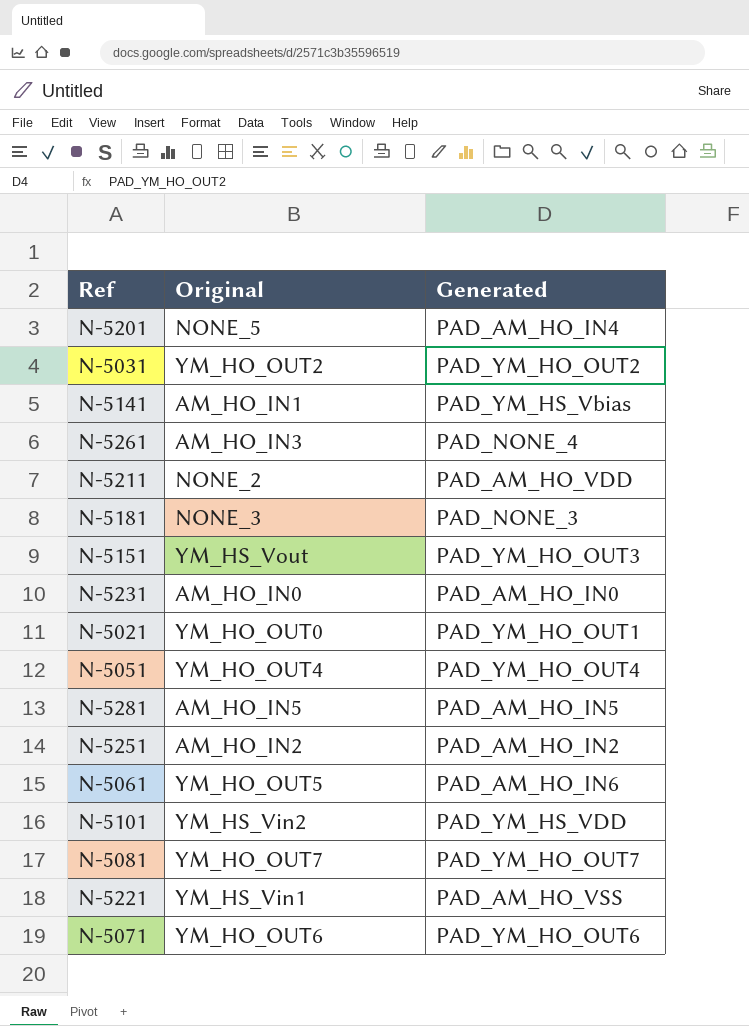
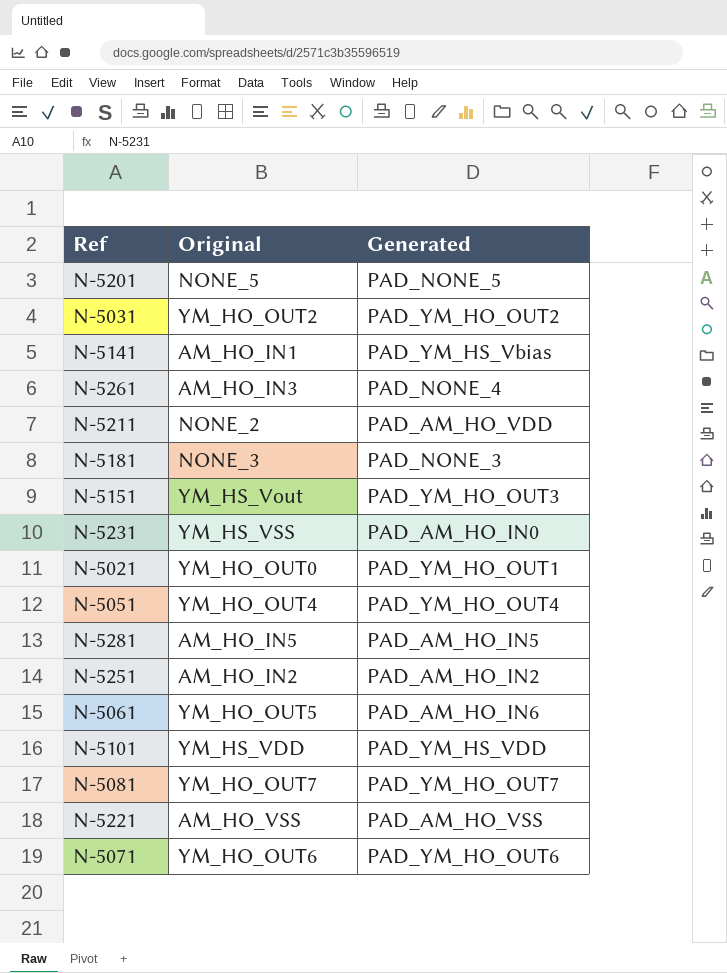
N-5201 | Generated: PAD_AM_HO_IN4 -> PAD_NONE_5
N-5231 | Original: AM_HO_IN0 -> YM_HS_VSS
N-5101 | Original: YM_HS_Vin2 -> YM_HS_VDD
N-5221 | Original: YM_HS_Vin1 -> AM_HO_VSS

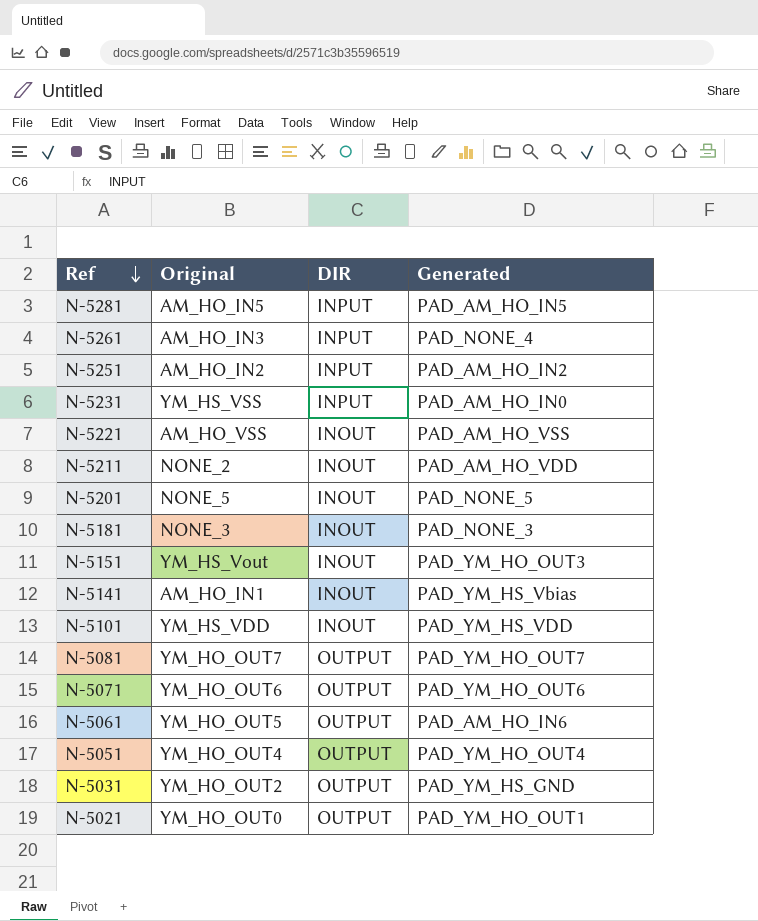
row order: none -> Ref descending
column DIR | position: none -> 3
N-5031 | Generated: PAD_YM_HO_OUT2 -> PAD_YM_HS_GND

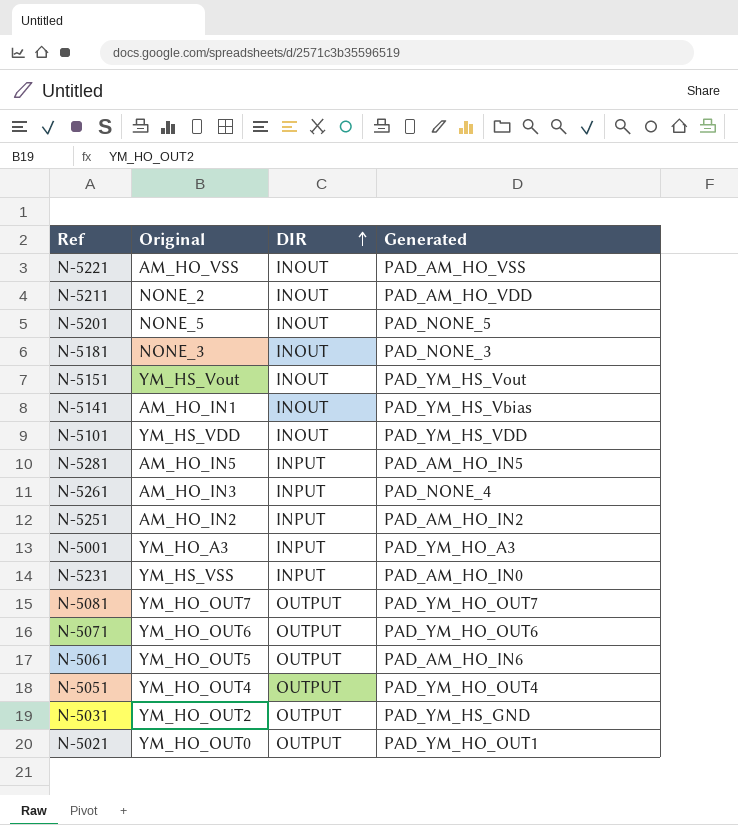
row order: Ref descending -> DIR ascending
N-5151 | Generated: PAD_YM_HO_OUT3 -> PAD_YM_HS_Vout
row N-5001: none -> YM_HO_A3 | INPUT | PAD_YM_HO_A3

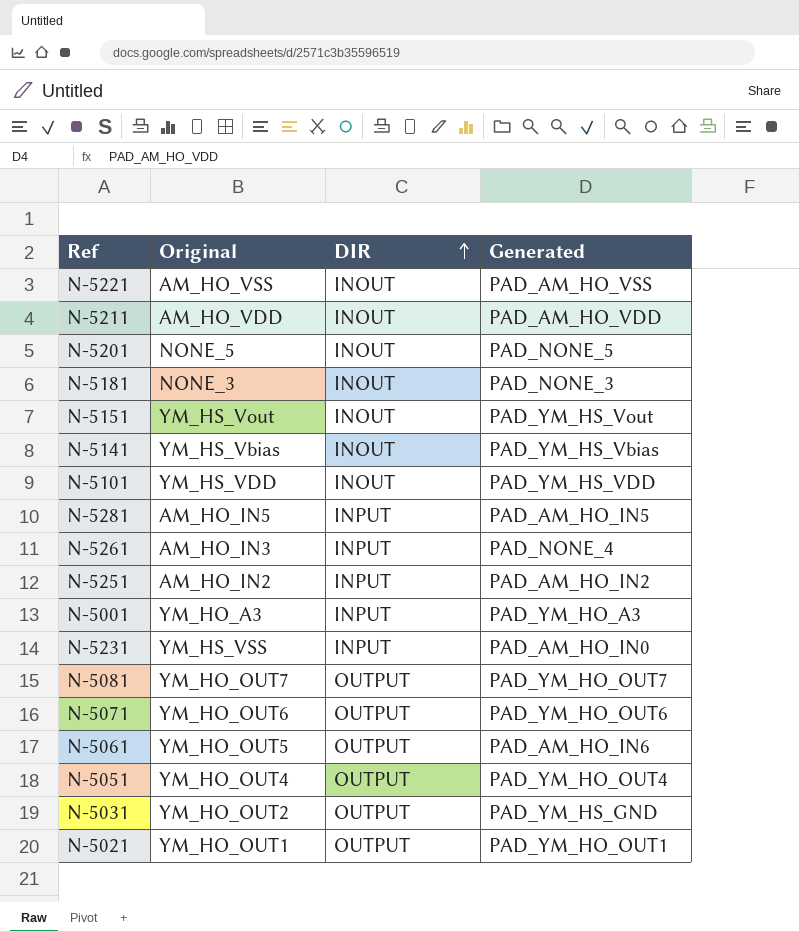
N-5211 | Original: NONE_2 -> AM_HO_VDD
N-5141 | Original: AM_HO_IN1 -> YM_HS_Vbias
N-5021 | Original: YM_HO_OUT0 -> YM_HO_OUT1

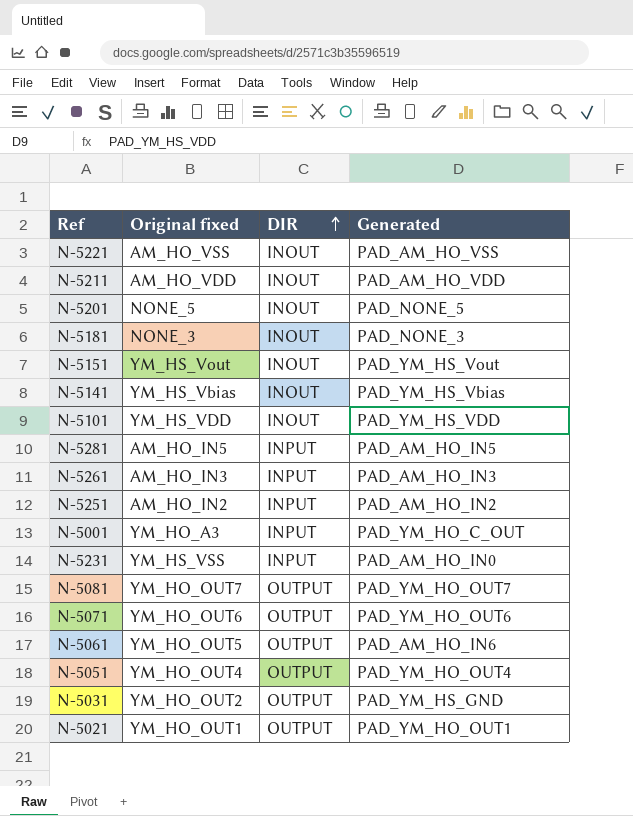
column name: Original -> Original fixed
N-5261 | Generated: PAD_NONE_4 -> PAD_AM_HO_IN3
N-5001 | Generated: PAD_YM_HO_A3 -> PAD_YM_HO_C_OUT

